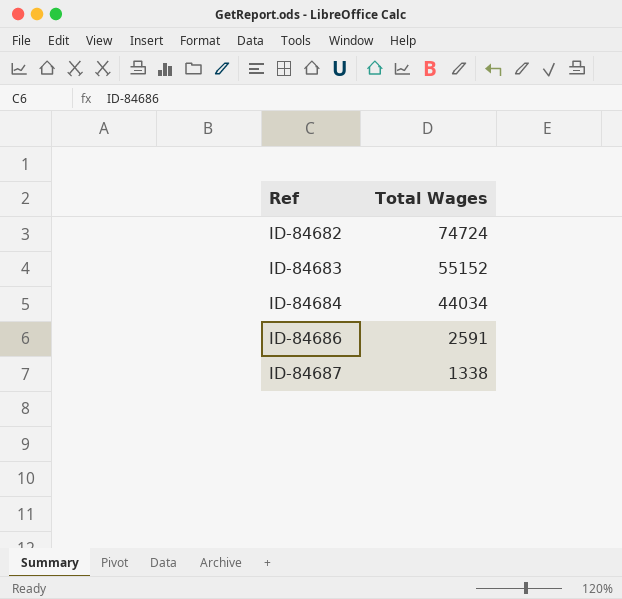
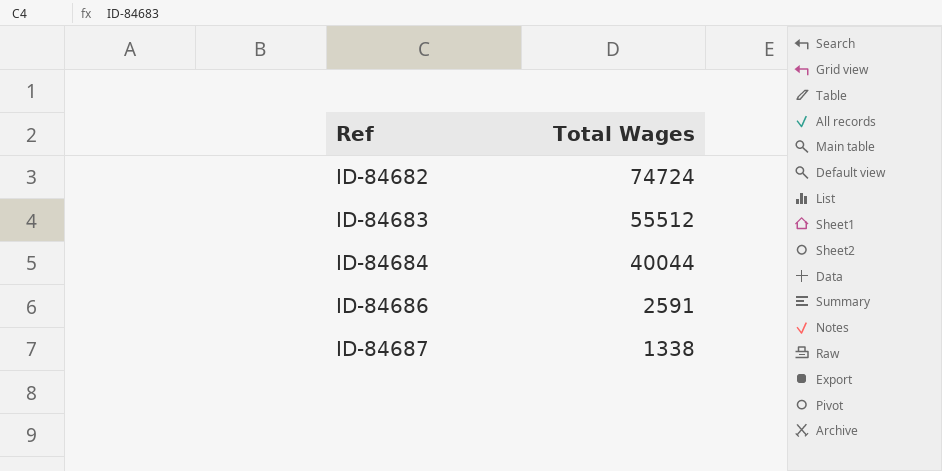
ID-84683 | Total Wages: 55152 -> 55512
ID-84684 | Total Wages: 44034 -> 40044

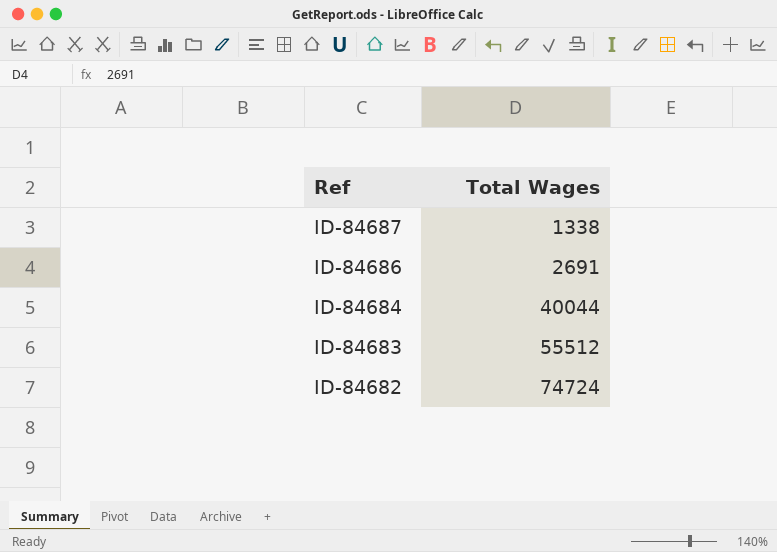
row order: Ref ascending -> Ref descending
ID-84686 | Total Wages: 2591 -> 2691

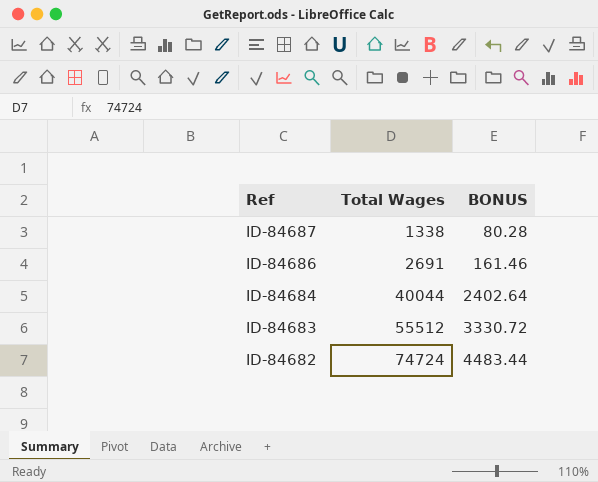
column BONUS | formula: none -> [Total Wages] * 0.06

